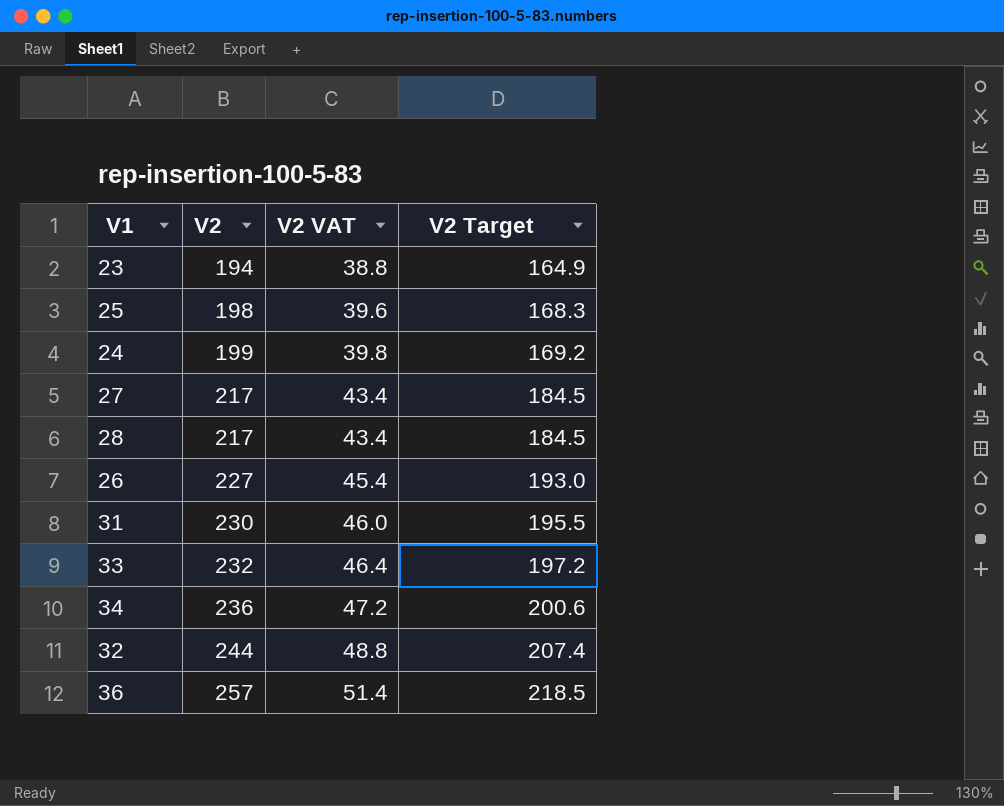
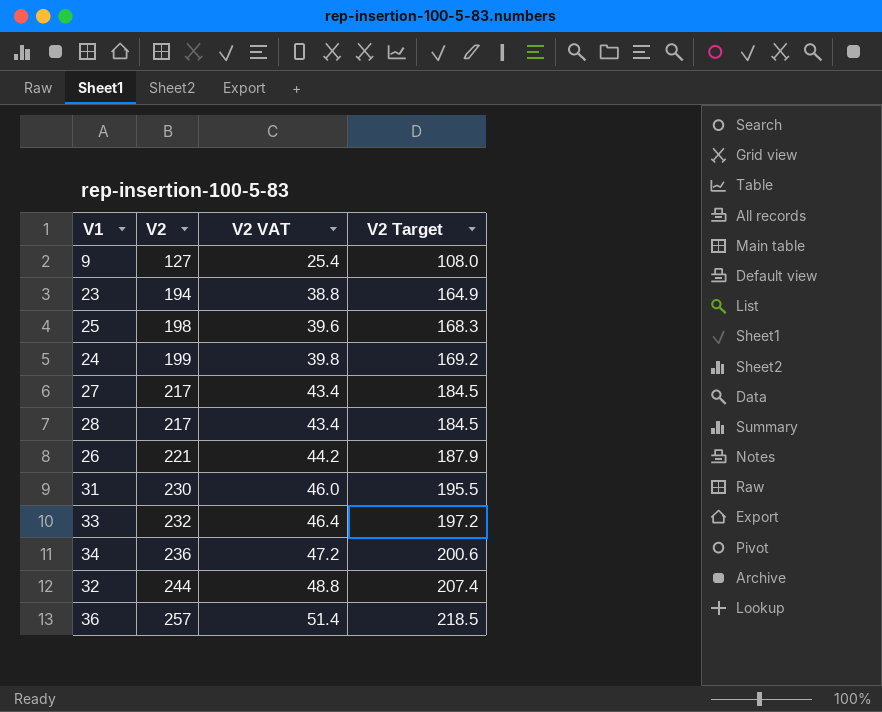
row 9: none -> 127 | 25.4 | 108.0
26 | V2: 227 -> 221
26 | V2 VAT: 45.4 -> 44.2
26 | V2 Target: 193.0 -> 187.9

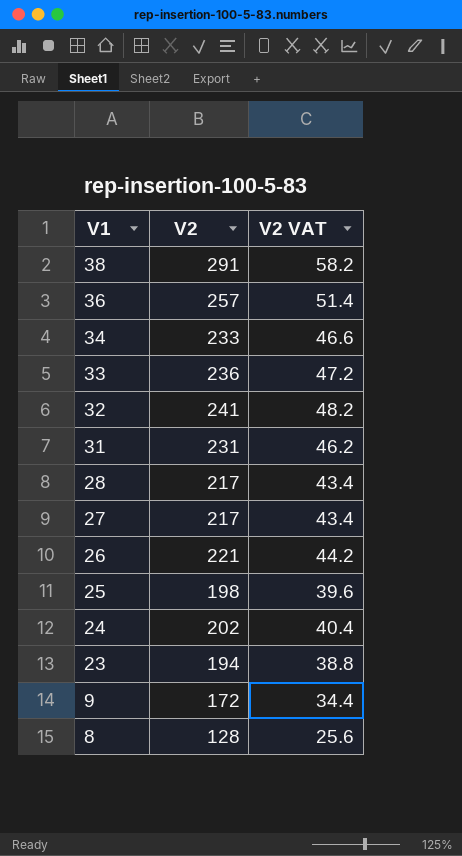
row order: V2 ascending -> V1 descending
column V2 Target | formula: [V2] * 0.85 -> none
row 38: none -> 291 | 58.2
34 | V2: 236 -> 233
34 | V2 VAT: 47.2 -> 46.6
33 | V2: 232 -> 236
33 | V2 VAT: 46.4 -> 47.2
32 | V2: 244 -> 241
32 | V2 VAT: 48.8 -> 48.2
31 | V2: 230 -> 231
31 | V2 VAT: 46.0 -> 46.2
24 | V2: 199 -> 202
24 | V2 VAT: 39.8 -> 40.4
9 | V2: 127 -> 172
9 | V2 VAT: 25.4 -> 34.4
row 8: none -> 128 | 25.6

